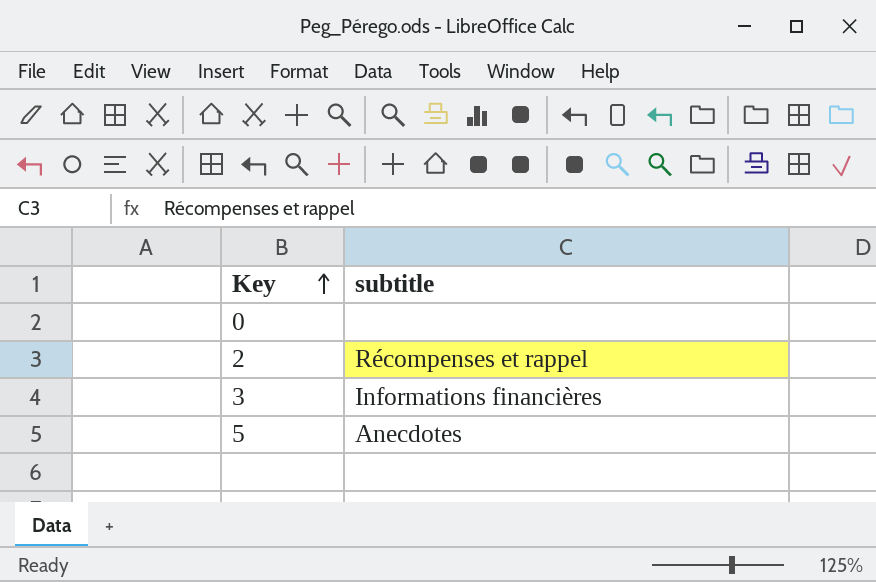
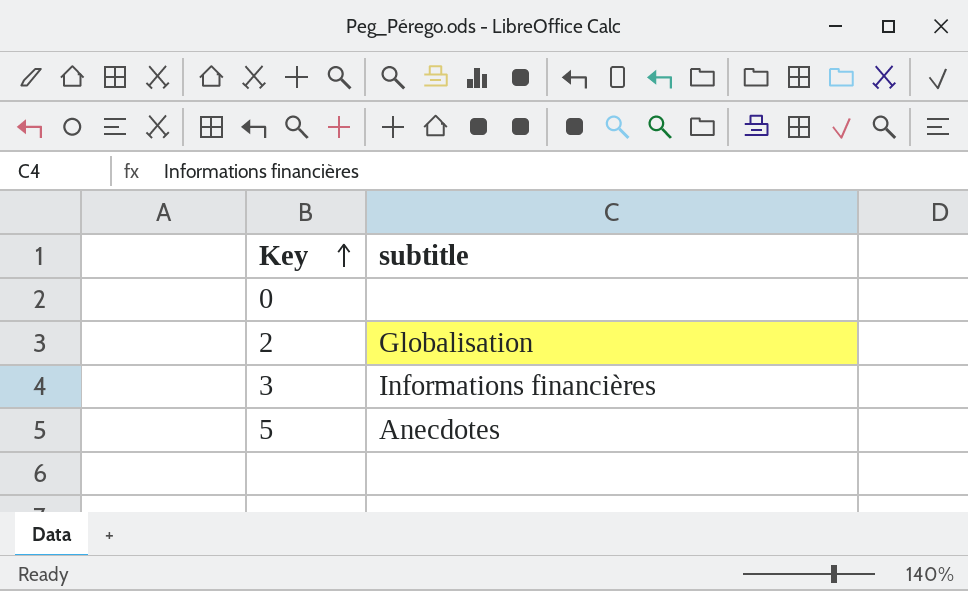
2 | subtitle: Récompenses et rappel -> Globalisation

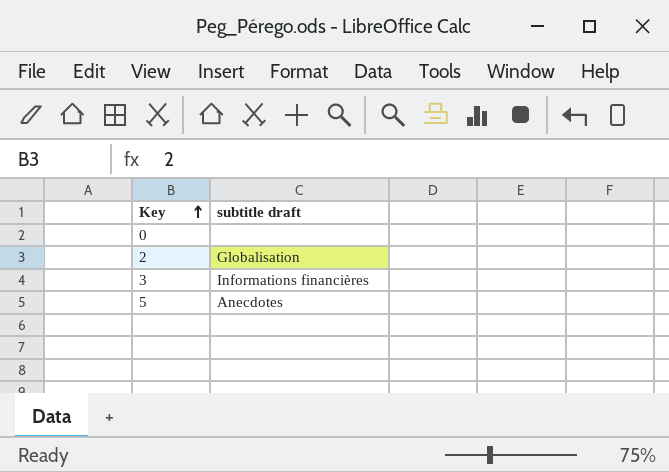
column name: subtitle -> subtitle draft

